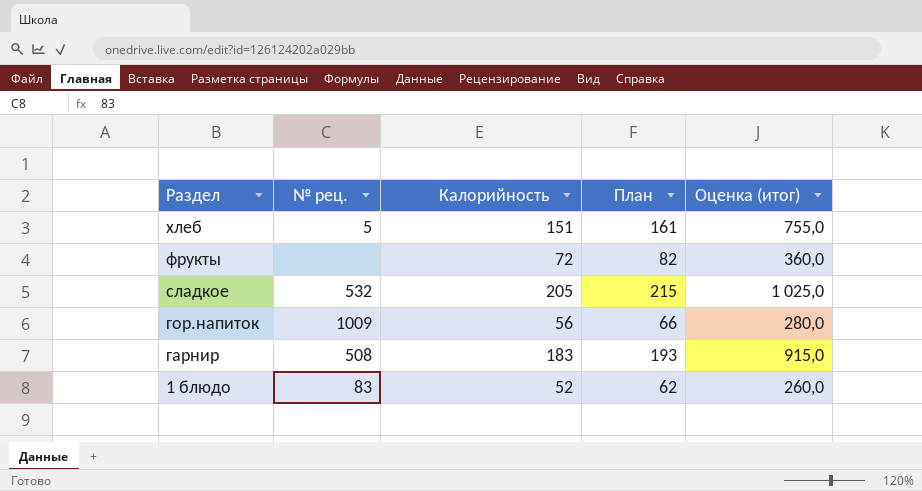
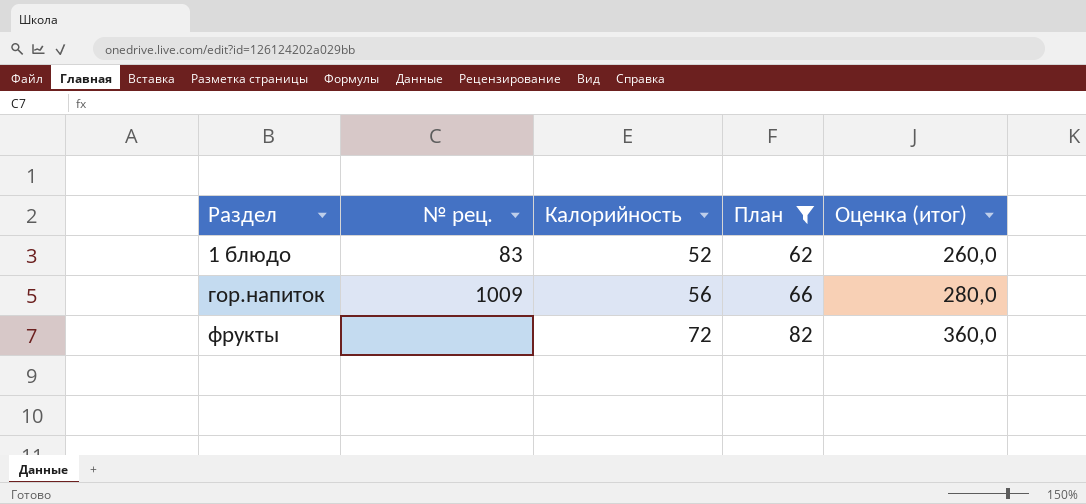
filter: none -> План <= 82
row order: Раздел descending -> Раздел ascending

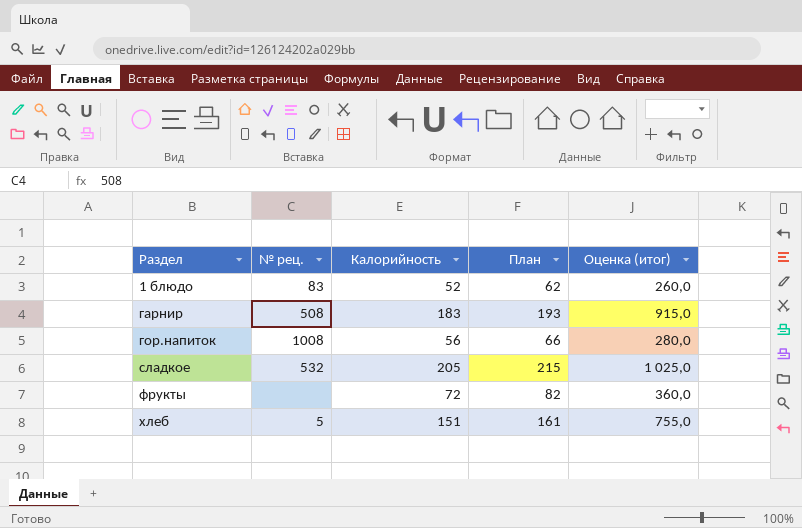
filter: План <= 82 -> none
гор.напиток | № рец.: 1009 -> 1008

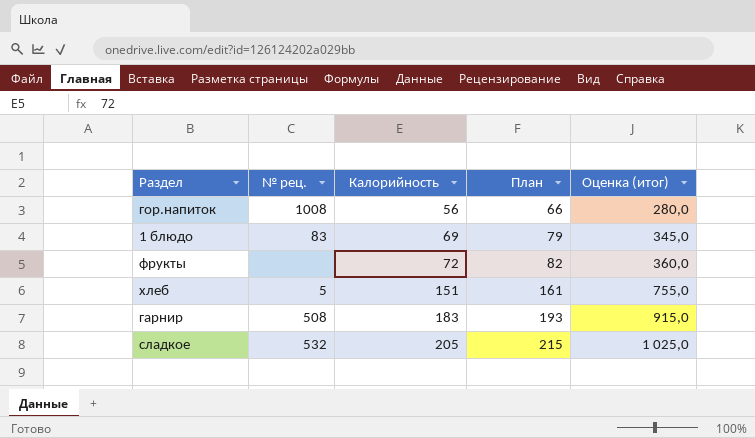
row order: Раздел ascending -> Калорийность ascending
1 блюдо | Калорийность: 52 -> 69
1 блюдо | План: 62 -> 79
1 блюдо | Оценка (итог): 260,0 -> 345,0

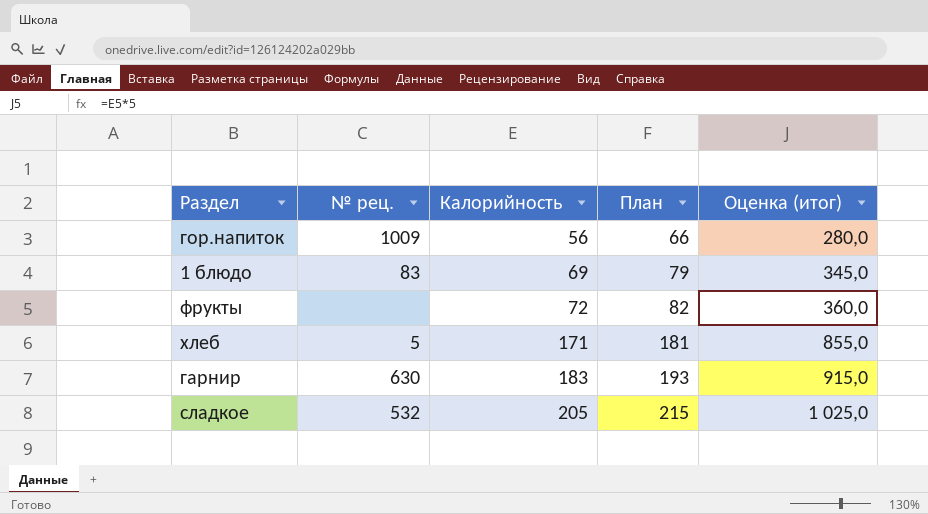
гор.напиток | № рец.: 1008 -> 1009
хлеб | Калорийность: 151 -> 171
хлеб | План: 161 -> 181
хлеб | Оценка (итог): 755,0 -> 855,0
гарнир | № рец.: 508 -> 630

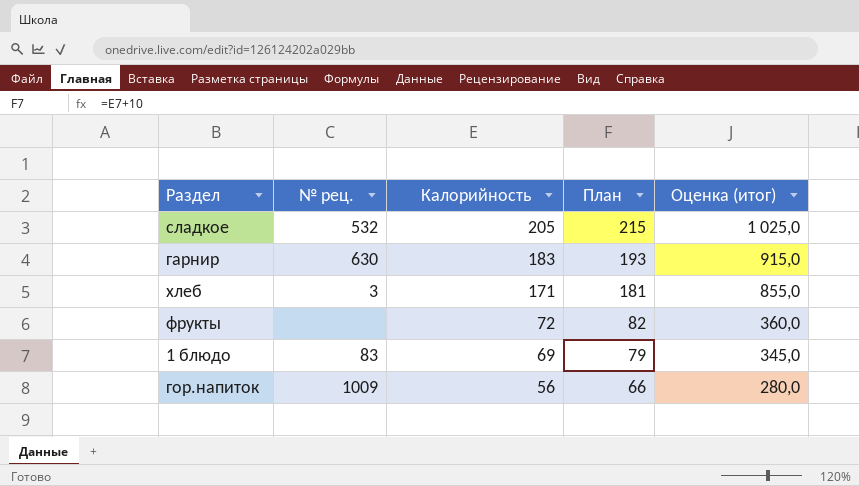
row order: Калорийность ascending -> Калорийность descending
хлеб | № рец.: 5 -> 3

